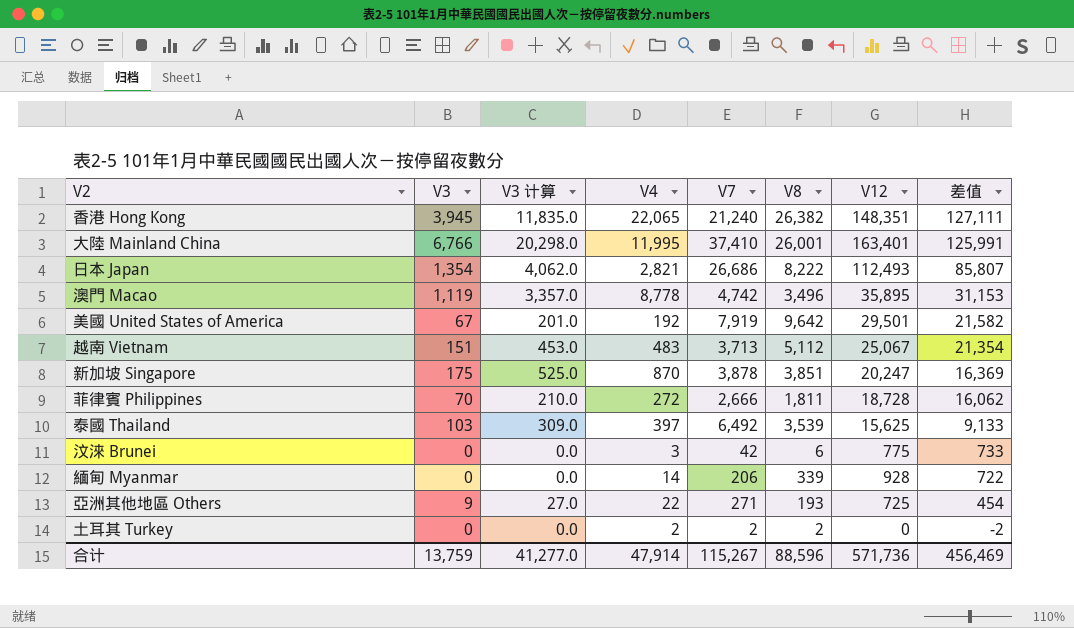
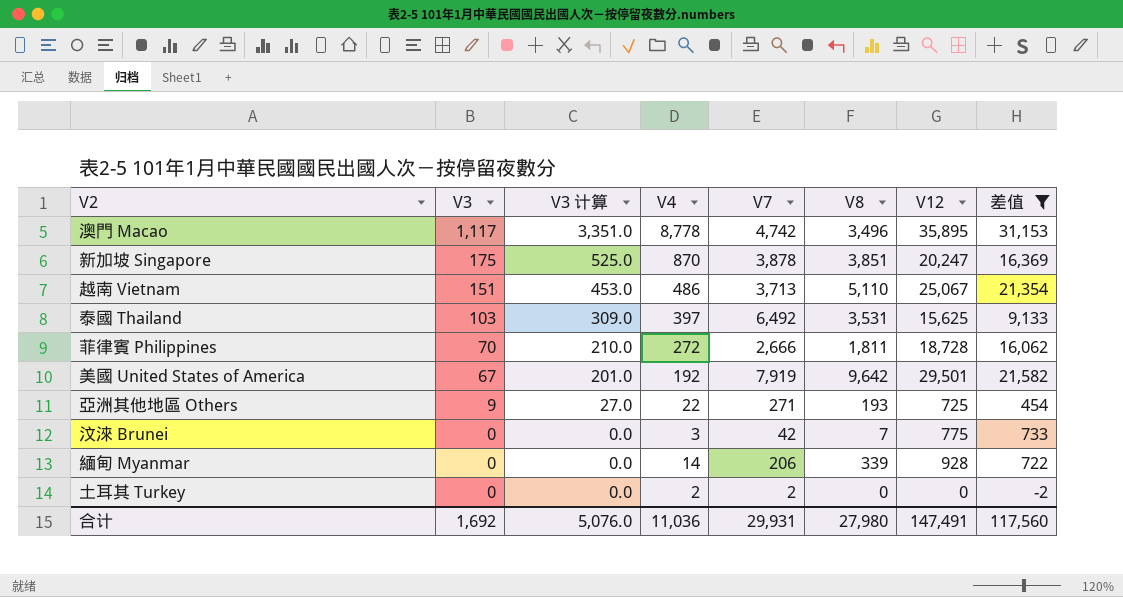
filter: none -> 差值 <= 31,153
row order: 差值 descending -> V3 descending
澳門 Macao | V3: 1,119 -> 1,117
澳門 Macao | V3 计算: 3,357.0 -> 3,351.0
越南 Vietnam | V4: 483 -> 486
越南 Vietnam | V8: 5,112 -> 5,110
泰國 Thailand | V8: 3,539 -> 3,531
汶淶 Brunei | V8: 6 -> 7
土耳其 Turkey | V8: 2 -> 0
合计 | V3: 13,759 -> 1,692
合计 | V3 计算: 41,277.0 -> 5,076.0
合计 | V4: 47,914 -> 11,036
合计 | V7: 115,267 -> 29,931
合计 | V8: 88,596 -> 27,980
合计 | V12: 571,736 -> 147,491
合计 | 差值: 456,469 -> 117,560

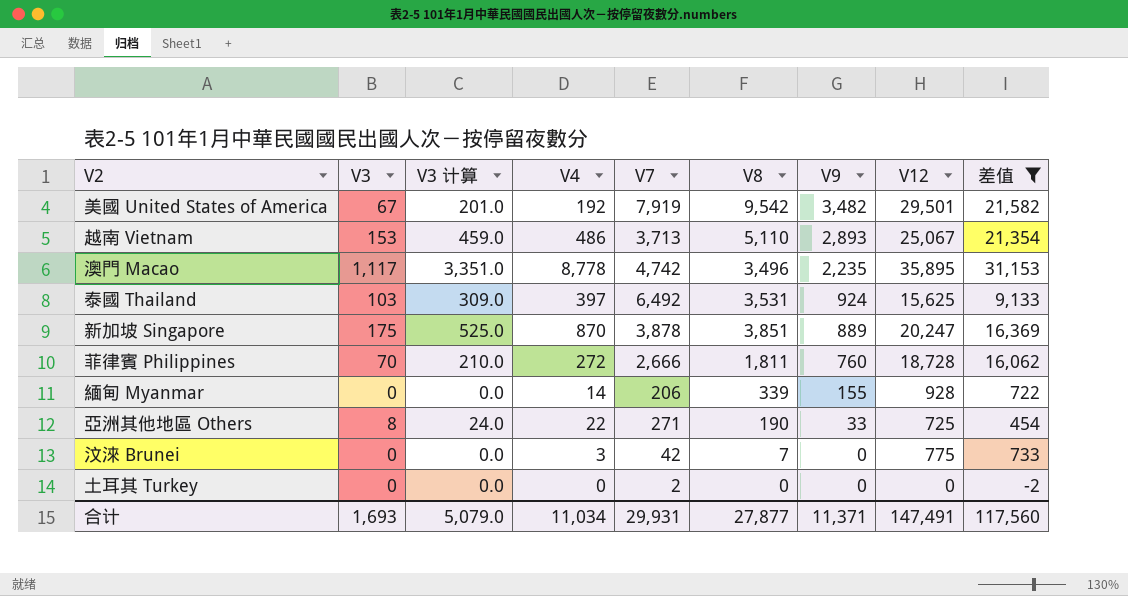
row order: V3 descending -> V9 descending
column V9 | position: none -> 7
美國 United States of America | V8: 9,642 -> 9,542
越南 Vietnam | V3: 151 -> 153
越南 Vietnam | V3 计算: 453.0 -> 459.0
亞洲其他地區 Others | V3: 9 -> 8
亞洲其他地區 Others | V3 计算: 27.0 -> 24.0
亞洲其他地區 Others | V8: 193 -> 190
土耳其 Turkey | V4: 2 -> 0
合计 | V3: 1,692 -> 1,693
合计 | V3 计算: 5,076.0 -> 5,079.0
合计 | V4: 11,036 -> 11,034
合计 | V8: 27,980 -> 27,877

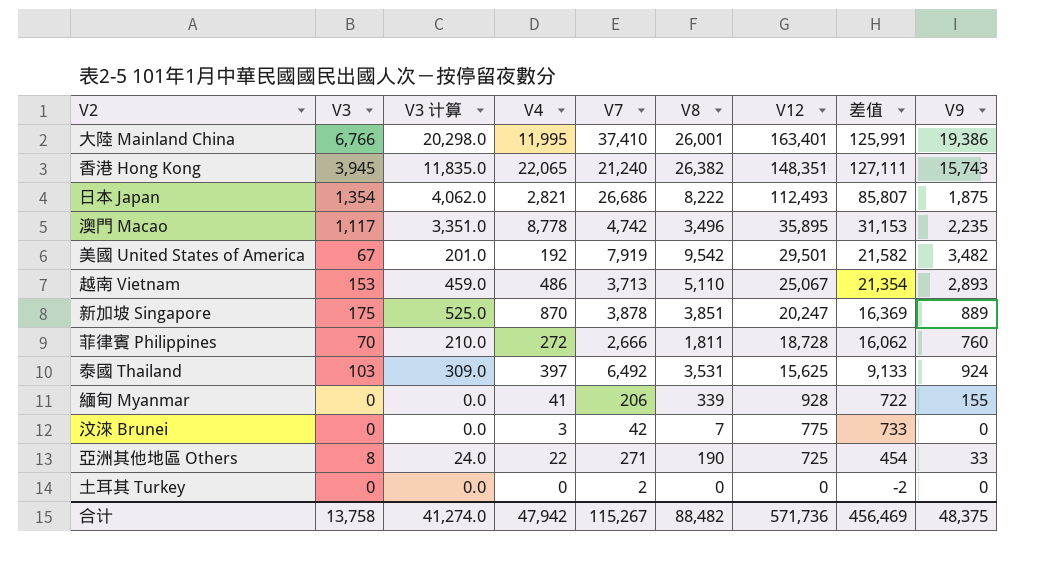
filter: 差值 <= 31,153 -> none
row order: V9 descending -> V12 descending
column V9 | position: 7 -> 9
緬甸 Myanmar | V4: 14 -> 41
合计 | V3: 1,693 -> 13,758
合计 | V3 计算: 5,079.0 -> 41,274.0
合计 | V4: 11,034 -> 47,942
合计 | V7: 29,931 -> 115,267
合计 | V8: 27,877 -> 88,482
合计 | V12: 147,491 -> 571,736
合计 | 差值: 117,560 -> 456,469
合计 | V9: 11,371 -> 48,375

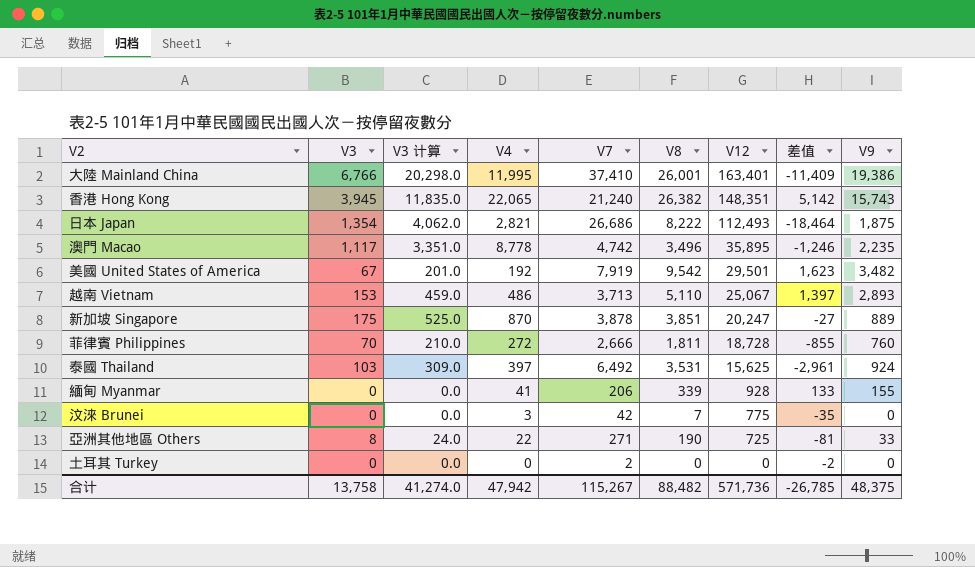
column 差值 | formula: [V12] - [V7] -> [V8] - [V7]
合计 | 差值: 456,469 -> -26,785

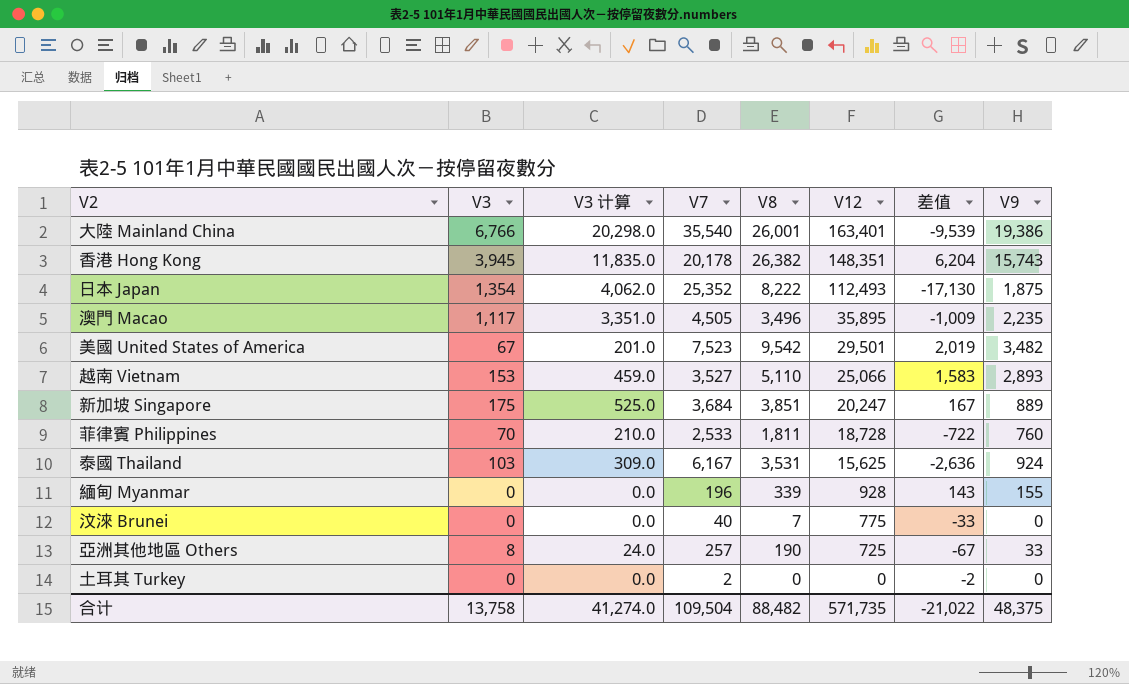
column V4 | position: 4 -> none
大陸 Mainland China | V7: 37,410 -> 35,540
大陸 Mainland China | 差值: -11,409 -> -9,539
香港 Hong Kong | V7: 21,240 -> 20,178
香港 Hong Kong | 差值: 5,142 -> 6,204
日本 Japan | V7: 26,686 -> 25,352
日本 Japan | 差值: -18,464 -> -17,130
澳門 Macao | V7: 4,742 -> 4,505
澳門 Macao | 差值: -1,246 -> -1,009
美國 United States of America | V7: 7,919 -> 7,523
美國 United States of America | 差值: 1,623 -> 2,019
越南 Vietnam | V7: 3,713 -> 3,527
越南 Vietnam | V12: 25,067 -> 25,066
越南 Vietnam | 差值: 1,397 -> 1,583
新加坡 Singapore | V7: 3,878 -> 3,684
新加坡 Singapore | 差值: -27 -> 167
菲律賓 Philippines | V7: 2,666 -> 2,533
菲律賓 Philippines | 差值: -855 -> -722
泰國 Thailand | V7: 6,492 -> 6,167
泰國 Thailand | 差值: -2,961 -> -2,636
緬甸 Myanmar | V7: 206 -> 196
緬甸 Myanmar | 差值: 133 -> 143
汶淶 Brunei | V7: 42 -> 40
汶淶 Brunei | 差值: -35 -> -33
亞洲其他地區 Others | V7: 271 -> 257
亞洲其他地區 Others | 差值: -81 -> -67
合计 | V7: 115,267 -> 109,504
合计 | V12: 571,736 -> 571,735
合计 | 差值: -26,785 -> -21,022

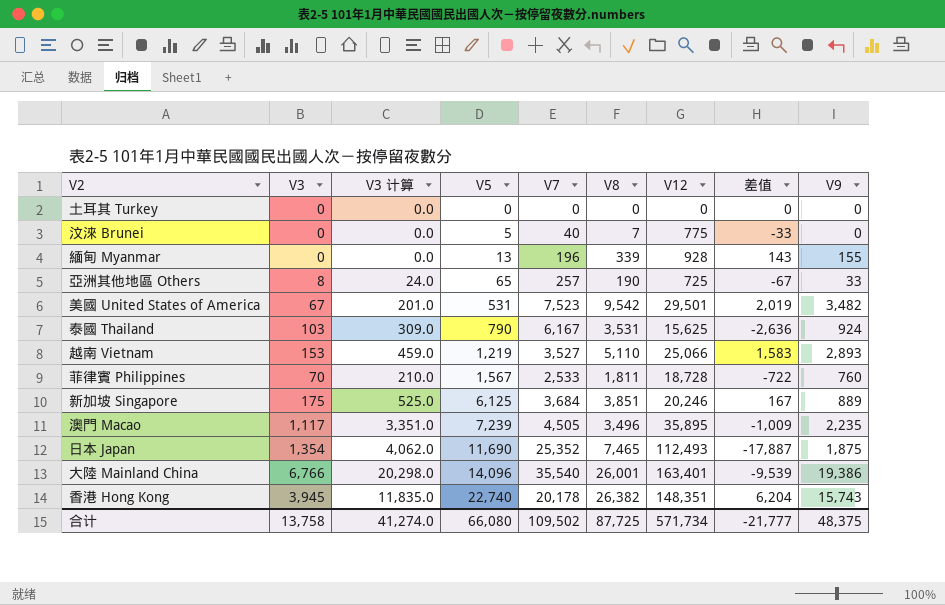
row order: V12 descending -> V5 ascending
column V5 | position: none -> 4
土耳其 Turkey | V7: 2 -> 0
土耳其 Turkey | 差值: -2 -> 0
新加坡 Singapore | V12: 20,247 -> 20,246
日本 Japan | V8: 8,222 -> 7,465
日本 Japan | 差值: -17,130 -> -17,887
合计 | V7: 109,504 -> 109,502
合计 | V8: 88,482 -> 87,725
合计 | V12: 571,735 -> 571,734
合计 | 差值: -21,022 -> -21,777

